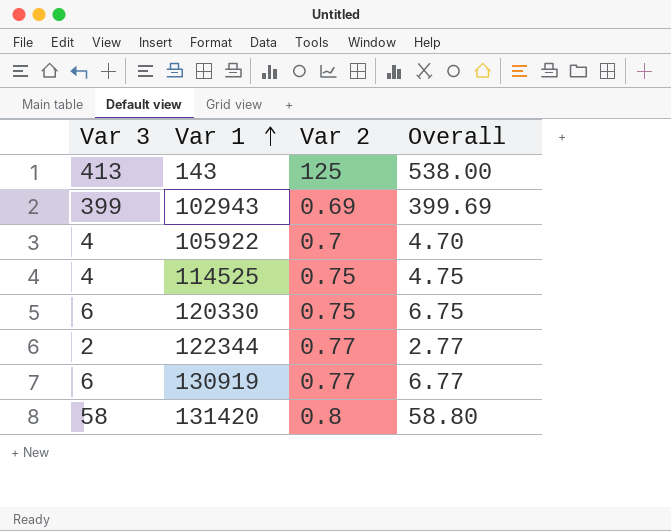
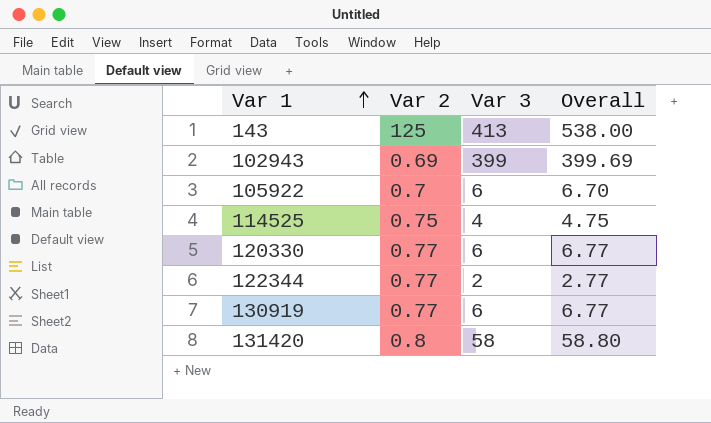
column Var 3 | position: 1 -> 3
105922 | Var 3: 4 -> 6
105922 | Overall: 4.70 -> 6.70
120330 | Var 2: 0.75 -> 0.77
120330 | Overall: 6.75 -> 6.77

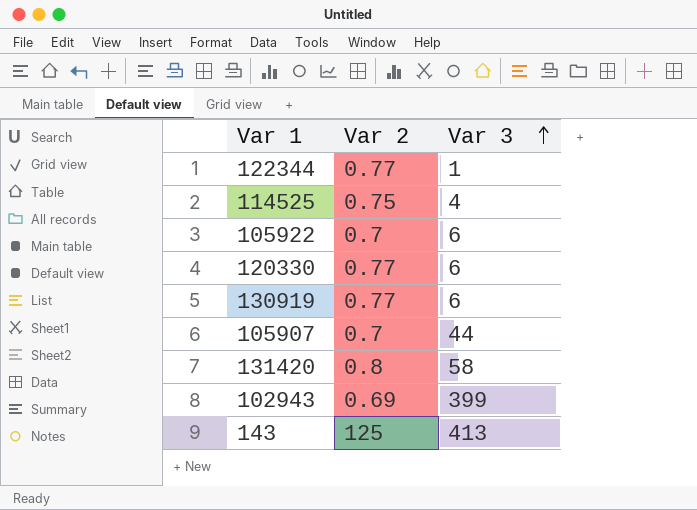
row order: Var 1 ascending -> Var 3 ascending
column Overall | formula: [Var 2] + [Var 3] -> none
122344 | Var 3: 2 -> 1
row 105907: none -> 0.7 | 44

